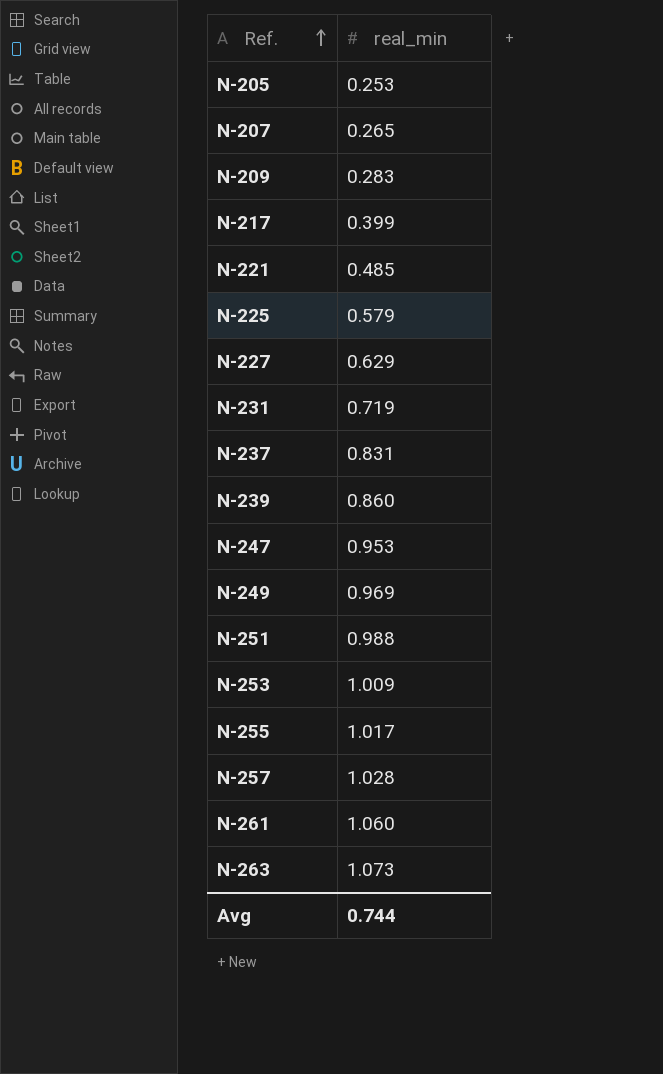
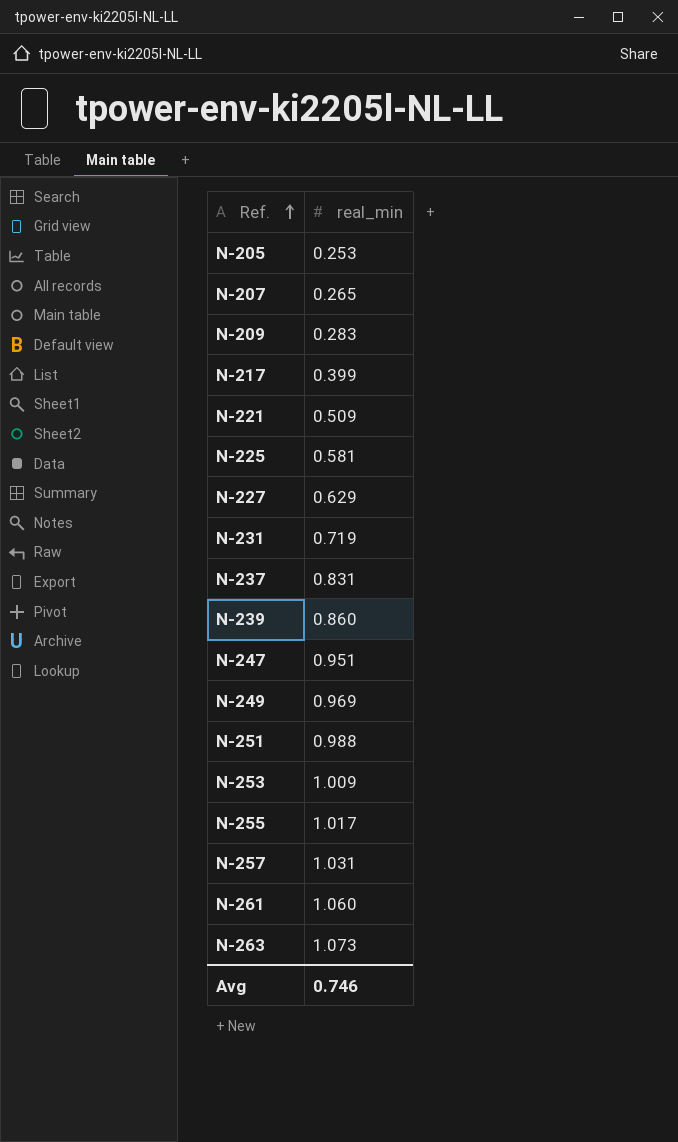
N-221 | real_min: 0.485 -> 0.509
N-225 | real_min: 0.579 -> 0.581
N-247 | real_min: 0.953 -> 0.951
N-257 | real_min: 1.028 -> 1.031
Avg | real_min: 0.744 -> 0.746

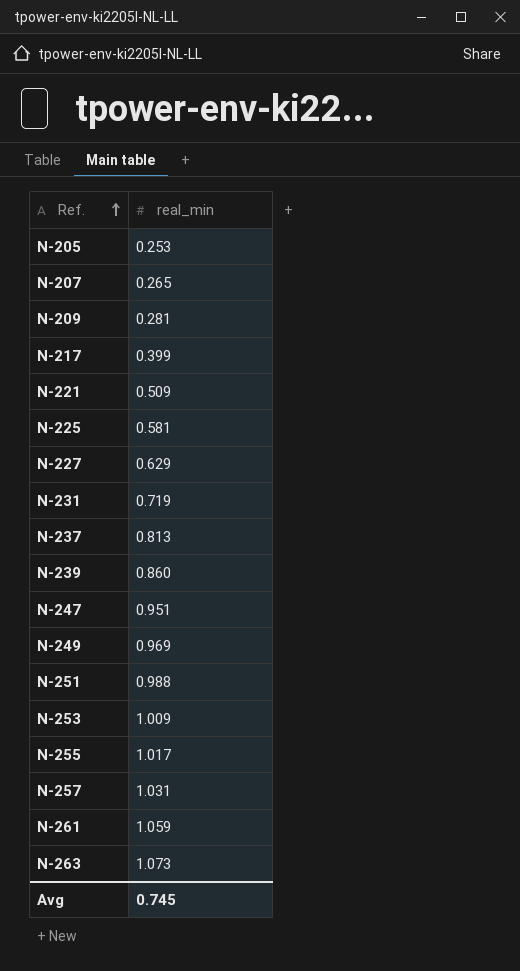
N-209 | real_min: 0.283 -> 0.281
N-237 | real_min: 0.831 -> 0.813
N-261 | real_min: 1.060 -> 1.059
Avg | real_min: 0.746 -> 0.745

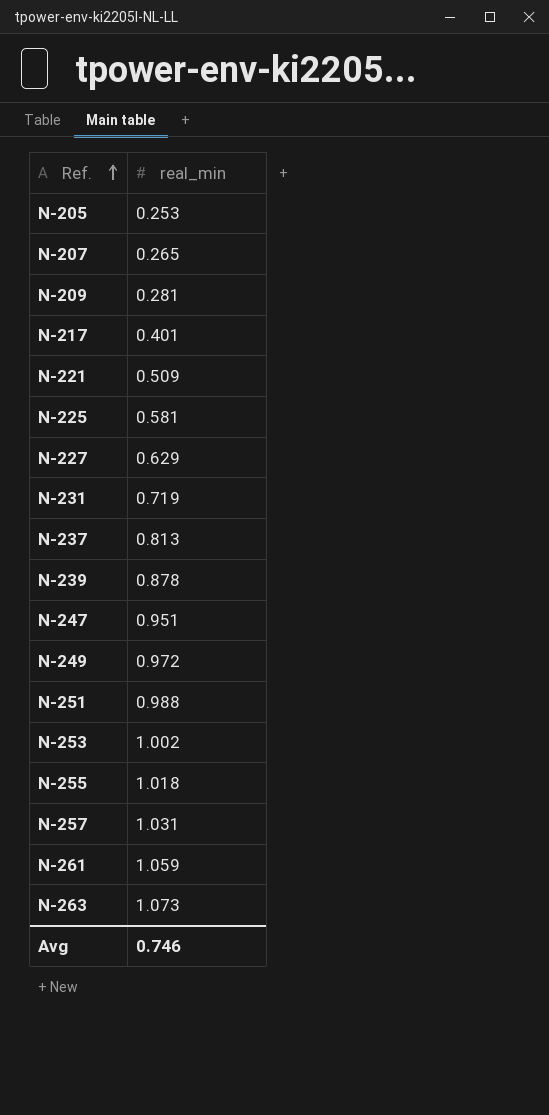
N-217 | real_min: 0.399 -> 0.401
N-239 | real_min: 0.860 -> 0.878
N-249 | real_min: 0.969 -> 0.972
N-253 | real_min: 1.009 -> 1.002
N-255 | real_min: 1.017 -> 1.018
Avg | real_min: 0.745 -> 0.746

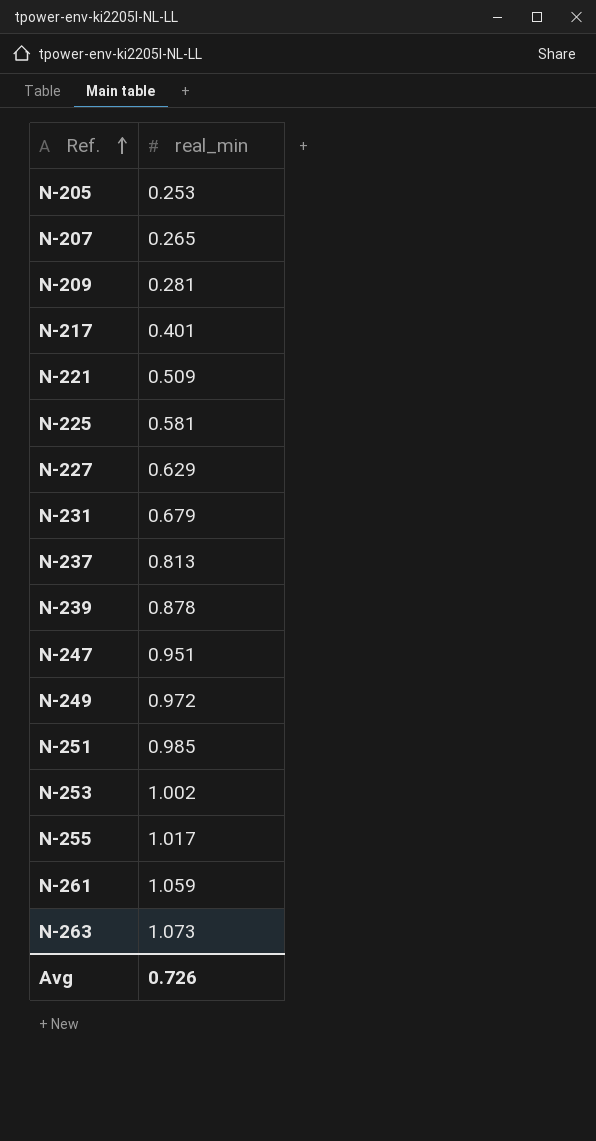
row N-257: 1.031 -> none
N-231 | real_min: 0.719 -> 0.679
N-251 | real_min: 0.988 -> 0.985
N-255 | real_min: 1.018 -> 1.017
Avg | real_min: 0.746 -> 0.726

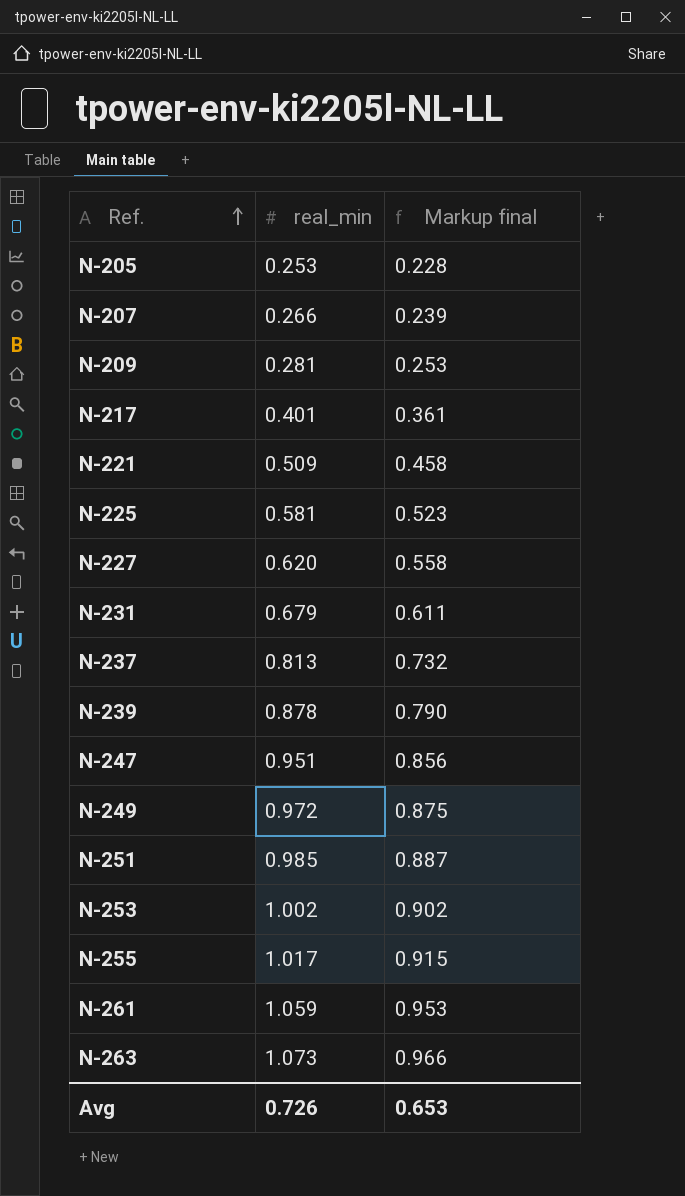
column Markup final | formula: none -> [real_min] * 0.9
N-207 | real_min: 0.265 -> 0.266
N-227 | real_min: 0.629 -> 0.620

